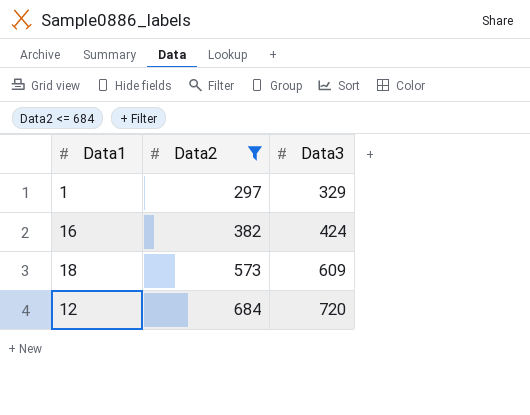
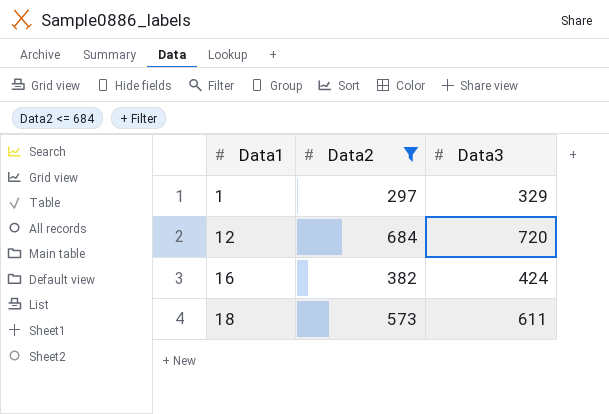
row order: Data2 ascending -> Data1 ascending
18 | Data3: 609 -> 611

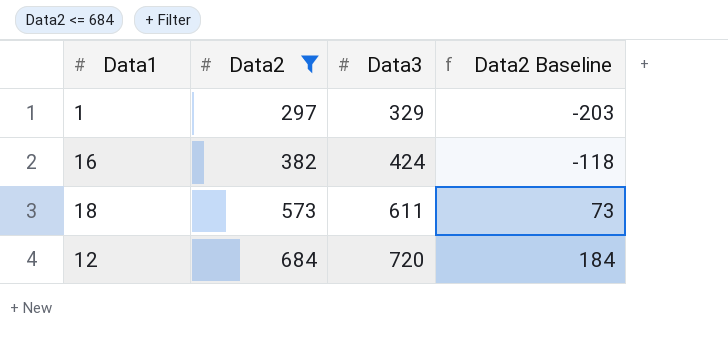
row order: Data1 ascending -> Data2 ascending
column Data2 Baseline | formula: none -> [Data2] - 500

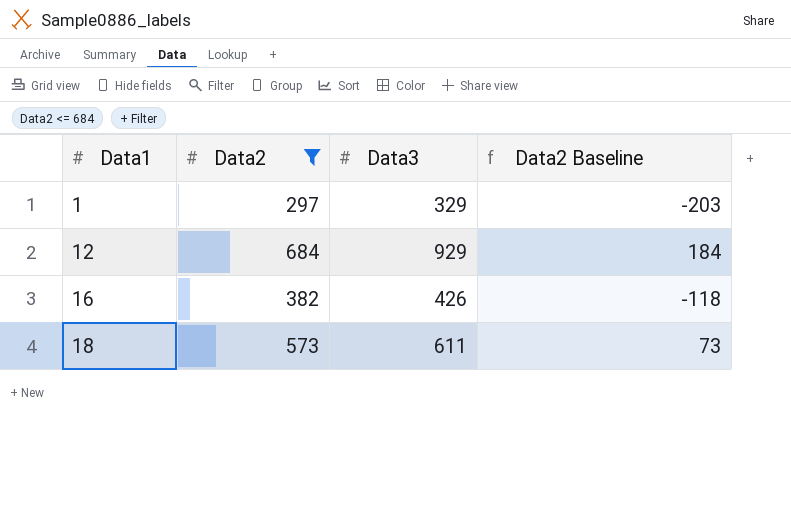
row order: Data2 ascending -> Data1 ascending
12 | Data3: 720 -> 929
16 | Data3: 424 -> 426

